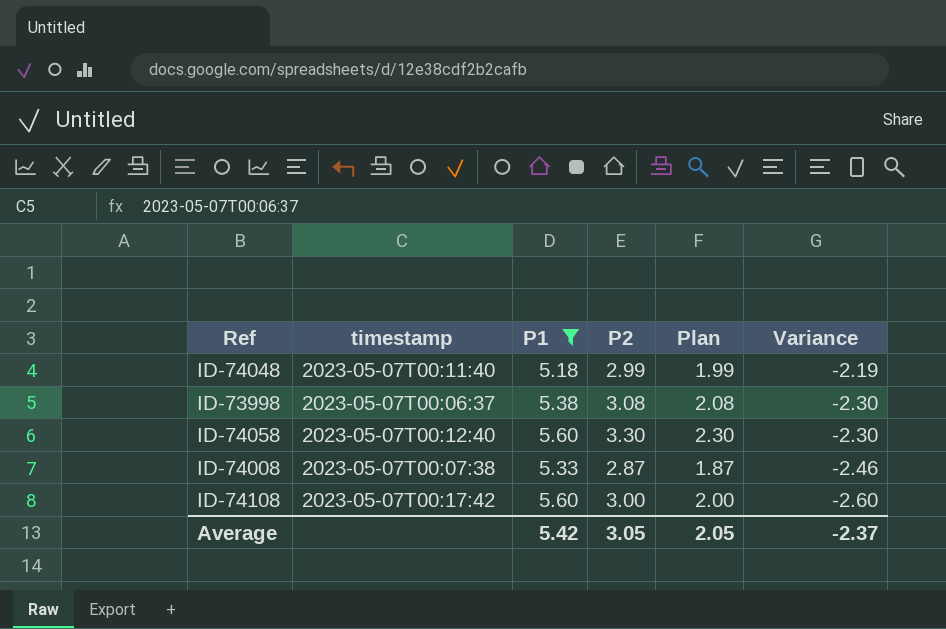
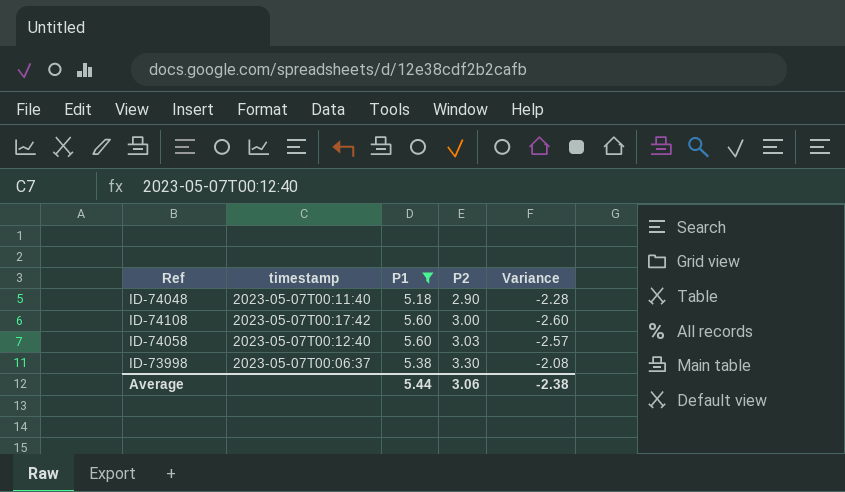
row order: Variance descending -> P2 ascending
column Plan | formula: [P2] - 1 -> none
row ID-74008: 2023-05-07T00:07:38 | 5.33 | 2.87 | 1.87 | -2.46 -> none
ID-74048 | P2: 2.99 -> 2.90
ID-74048 | Variance: -2.19 -> -2.28
ID-74058 | P2: 3.30 -> 3.03
ID-74058 | Variance: -2.30 -> -2.57
ID-73998 | P2: 3.08 -> 3.30
ID-73998 | Variance: -2.30 -> -2.08
Average | P1: 5.42 -> 5.44
Average | P2: 3.05 -> 3.06
Average | Variance: -2.37 -> -2.38

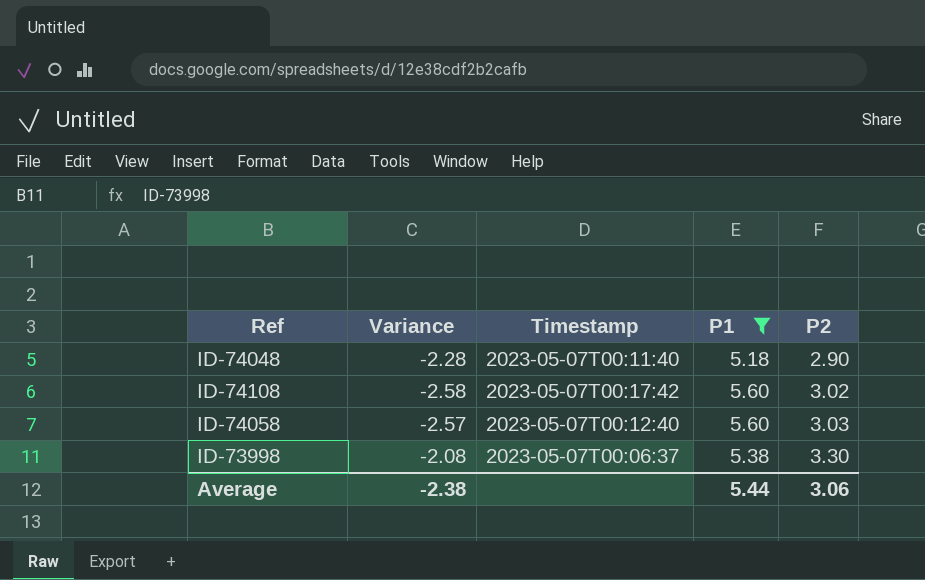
column Variance | position: 5 -> 2
column name: timestamp -> Timestamp
ID-74108 | Variance: -2.60 -> -2.58
ID-74108 | P2: 3.00 -> 3.02

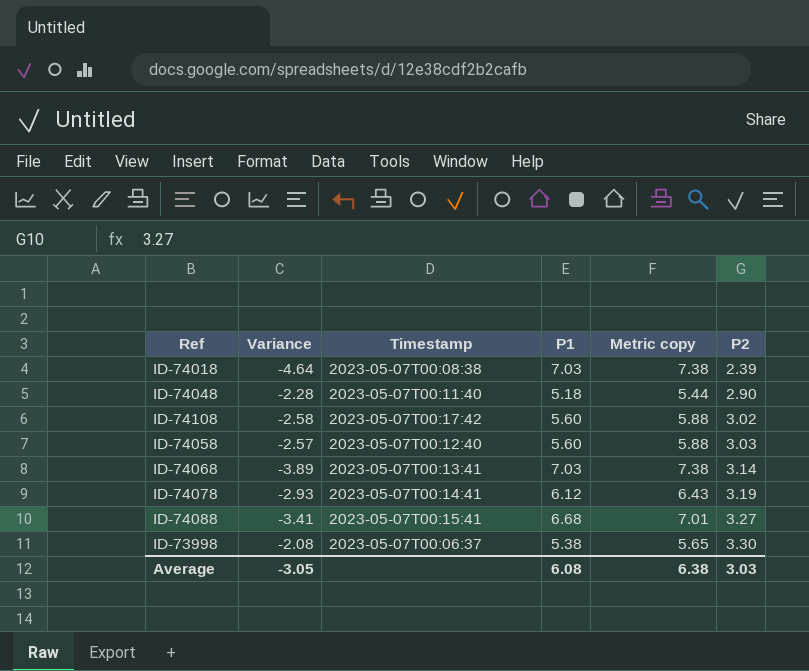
filter: P1 <= 5.60 -> none
column Metric copy | formula: none -> [P1] * 1.05
Average | Variance: -2.38 -> -3.05
Average | P1: 5.44 -> 6.08
Average | P2: 3.06 -> 3.03

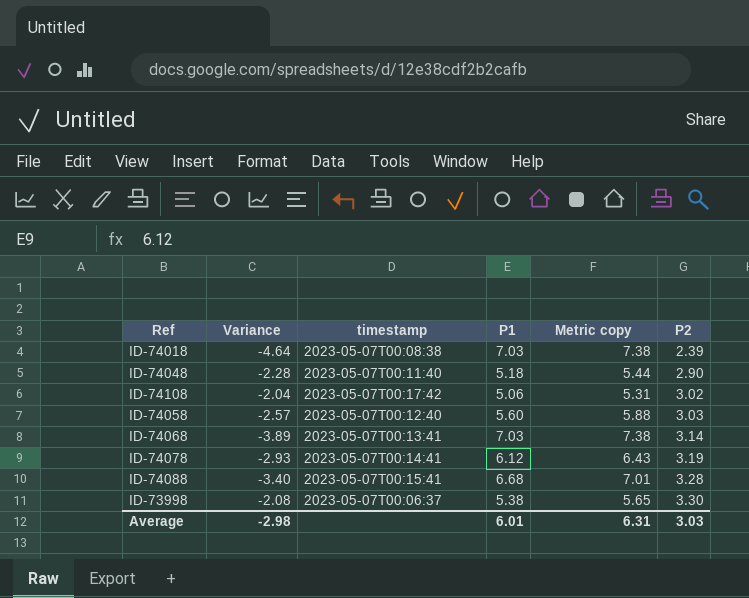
column name: Timestamp -> timestamp
ID-74108 | Variance: -2.58 -> -2.04
ID-74108 | P1: 5.60 -> 5.06
ID-74108 | Metric copy: 5.88 -> 5.31
ID-74088 | Variance: -3.41 -> -3.40
ID-74088 | P2: 3.27 -> 3.28
Average | Variance: -3.05 -> -2.98
Average | P1: 6.08 -> 6.01
Average | Metric copy: 6.38 -> 6.31

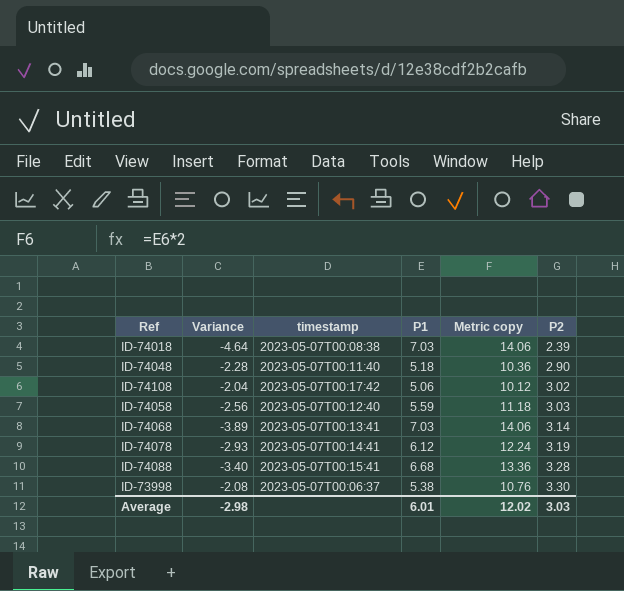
column Metric copy | formula: [P1] * 1.05 -> [P1] * 2
ID-74058 | Variance: -2.57 -> -2.56
ID-74058 | P1: 5.60 -> 5.59
Average | Metric copy: 6.31 -> 12.02

